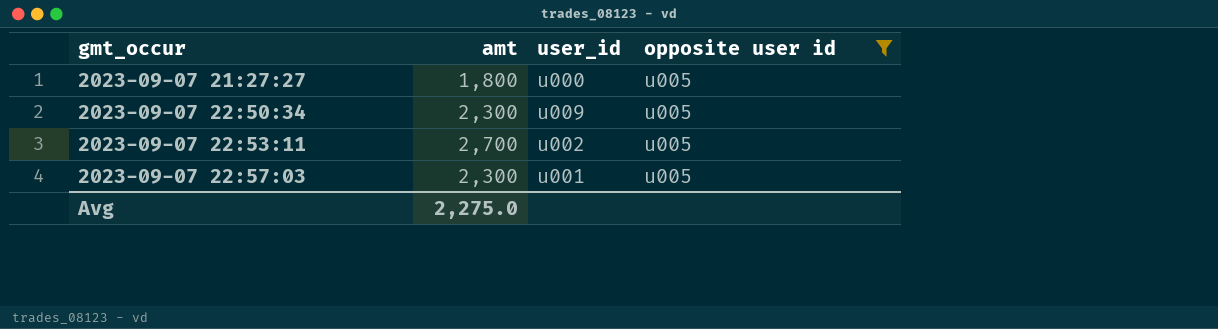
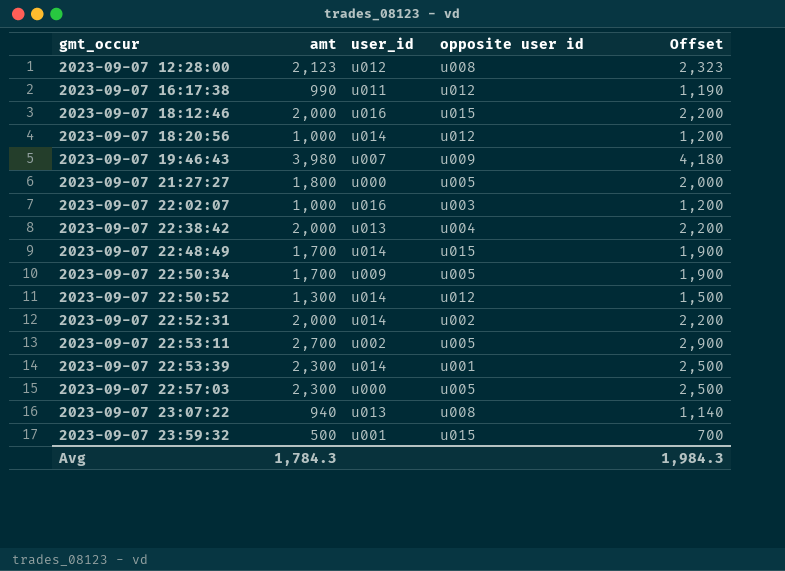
filter: opposite user id = u005 -> none
column Offset | formula: none -> [amt] + 200
2023-09-07 22:50:34 | amt: 2,300 -> 1,700
2023-09-07 22:57:03 | user_id: u001 -> u000
Avg | amt: 2,275.0 -> 1,784.3

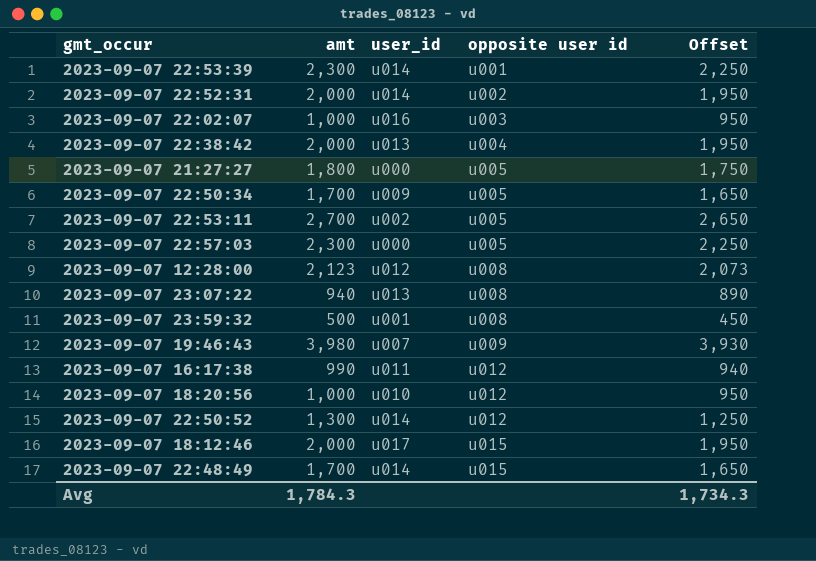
row order: gmt_occur ascending -> opposite user id ascending
column Offset | formula: [amt] + 200 -> [amt] - 50
2023-09-07 23:59:32 | opposite user id: u015 -> u008
2023-09-07 18:20:56 | user_id: u014 -> u010
2023-09-07 18:12:46 | user_id: u016 -> u017
Avg | Offset: 1,984.3 -> 1,734.3

